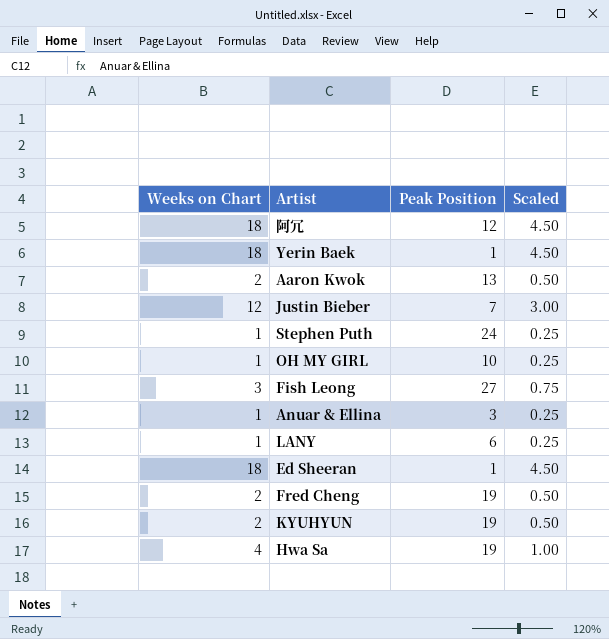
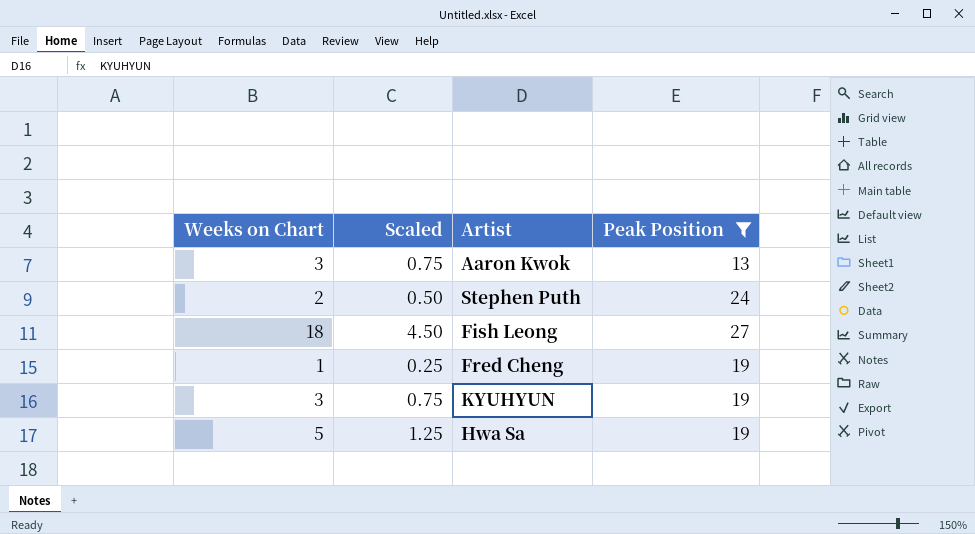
filter: none -> Peak Position >= 13
column Scaled | position: 4 -> 2
Aaron Kwok | Weeks on Chart: 2 -> 3
Aaron Kwok | Scaled: 0.50 -> 0.75
Stephen Puth | Weeks on Chart: 1 -> 2
Stephen Puth | Scaled: 0.25 -> 0.50
Fish Leong | Weeks on Chart: 3 -> 18
Fish Leong | Scaled: 0.75 -> 4.50
Fred Cheng | Weeks on Chart: 2 -> 1
Fred Cheng | Scaled: 0.50 -> 0.25
KYUHYUN | Weeks on Chart: 2 -> 3
KYUHYUN | Scaled: 0.50 -> 0.75
Hwa Sa | Weeks on Chart: 4 -> 5
Hwa Sa | Scaled: 1.00 -> 1.25

